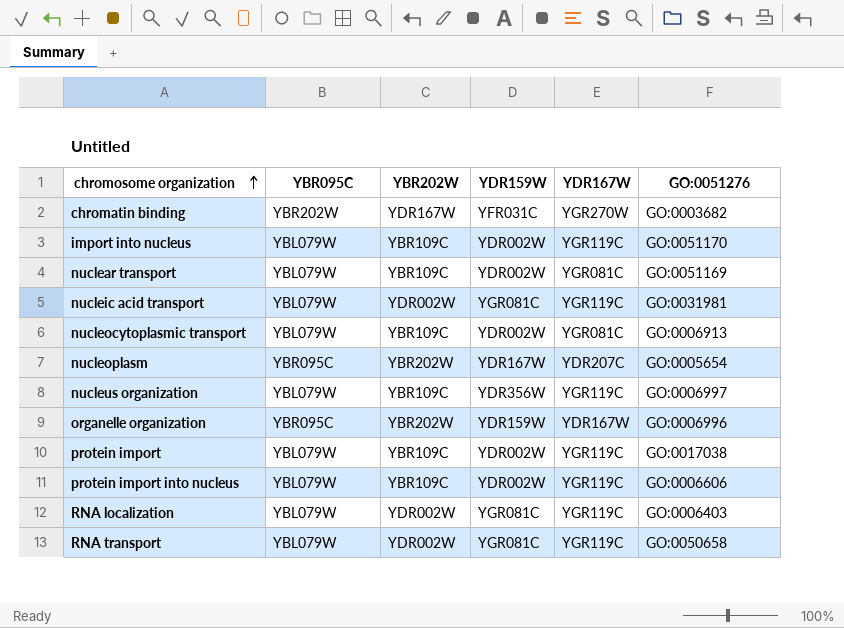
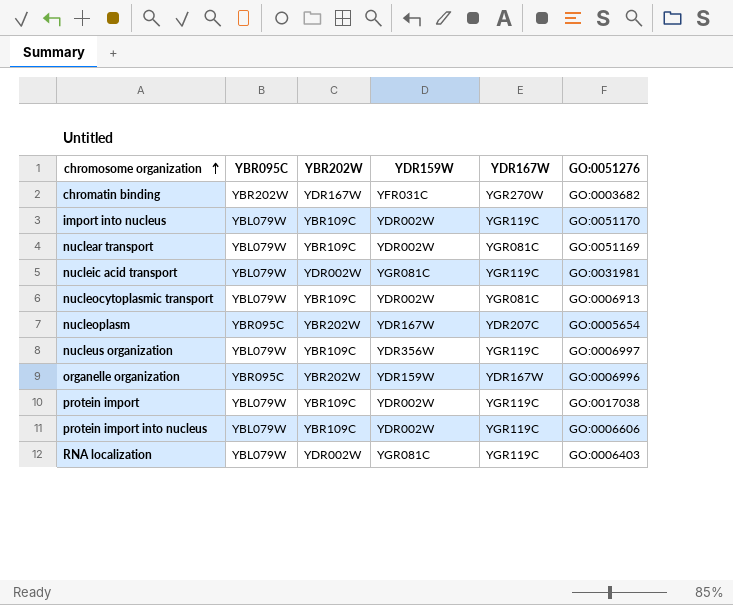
row RNA transport: YBL079W | YDR002W | YGR081C | YGR119C | GO:0050658 -> none

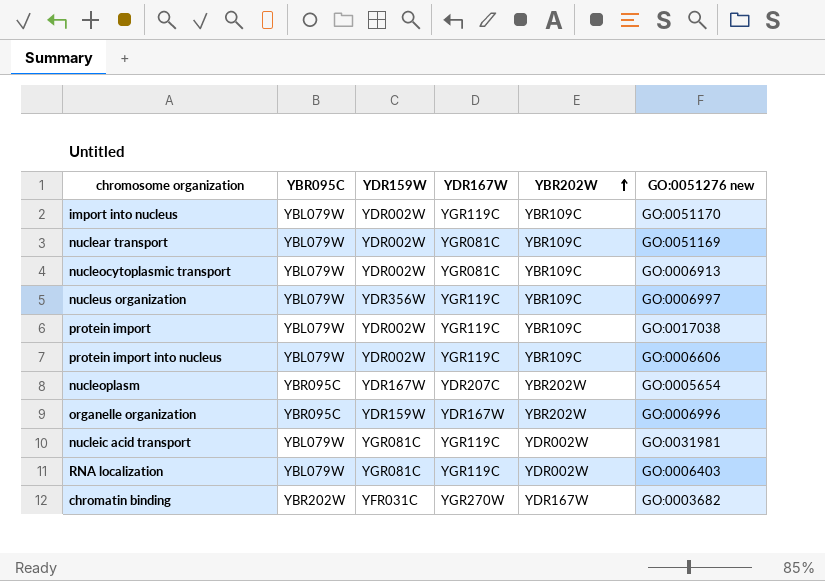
row order: chromosome organization ascending -> YBR202W ascending
column YBR202W | position: 3 -> 5
column name: GO:0051276 -> GO:0051276 new

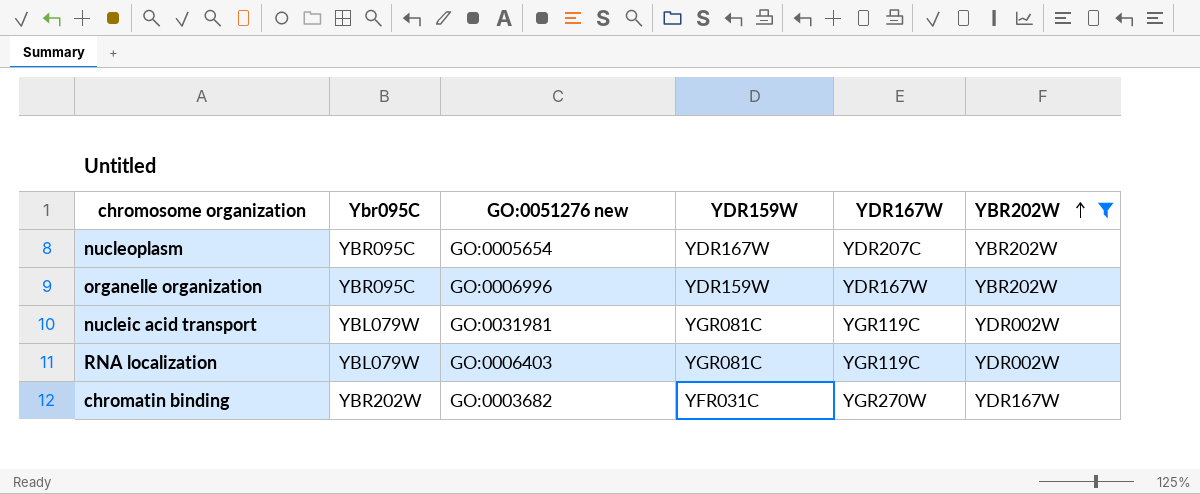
filter: none -> YBR202W != YBR109C
column name: YBR095C -> Ybr095C
column GO:0051276 new | position: 6 -> 3

